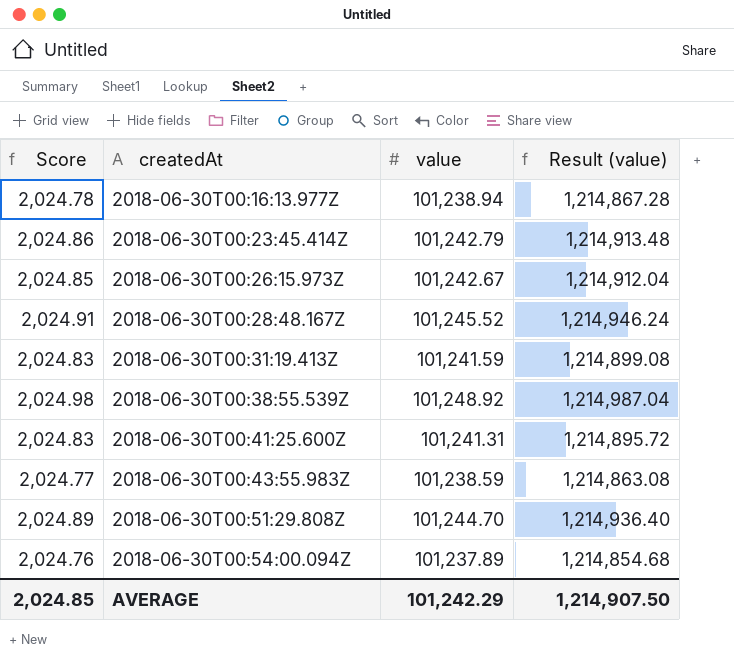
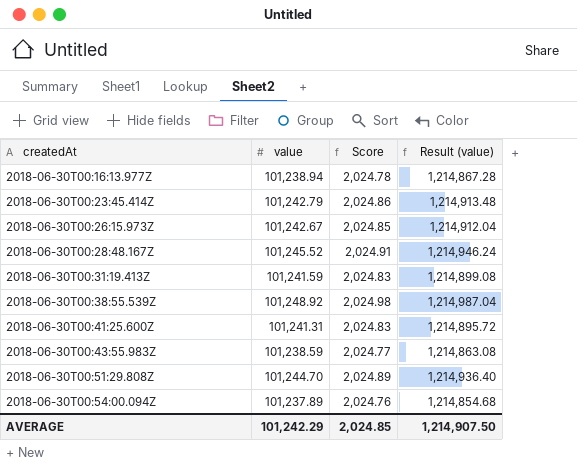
column Score | position: 1 -> 3

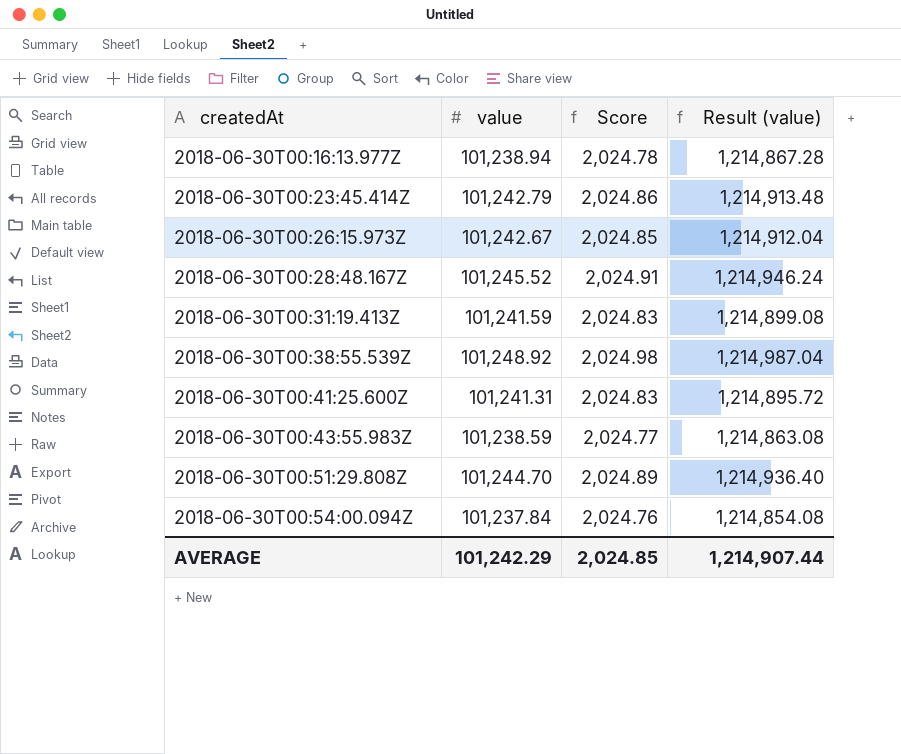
2018-06-30T00:54:00.094Z | value: 101,237.89 -> 101,237.84
2018-06-30T00:54:00.094Z | Result (value): 1,214,854.68 -> 1,214,854.08
AVERAGE | Result (value): 1,214,907.50 -> 1,214,907.44

